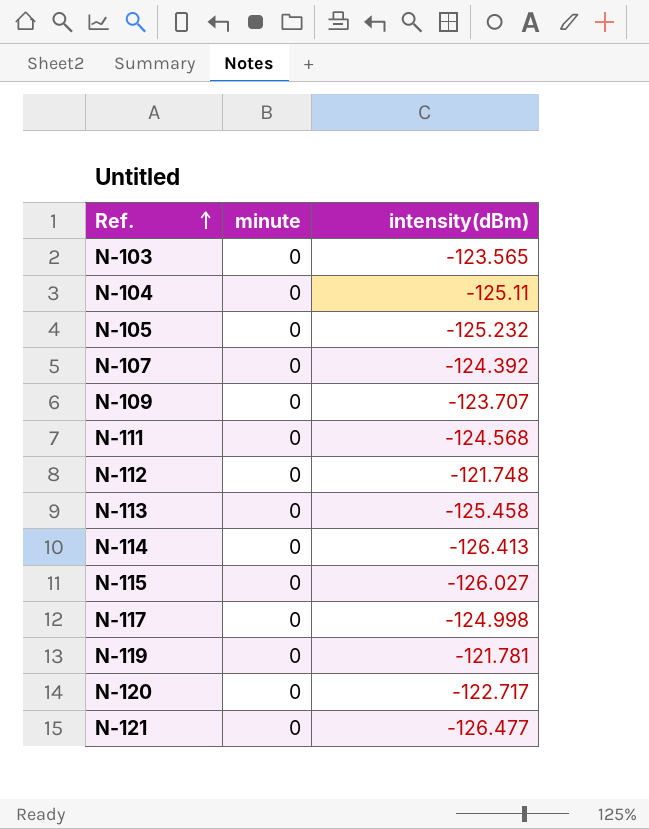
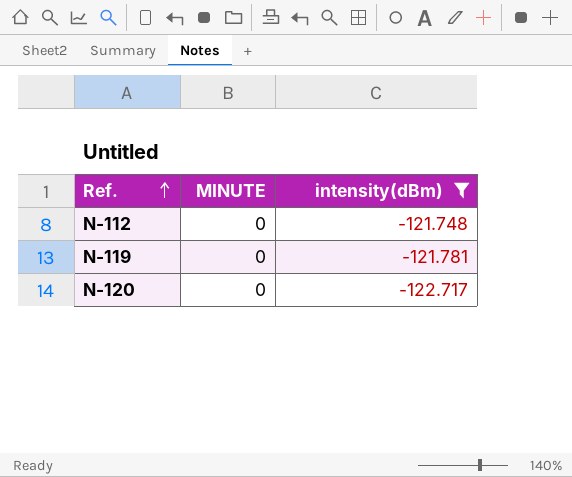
filter: none -> intensity(dBm) >= -122.717
column name: minute -> MINUTE

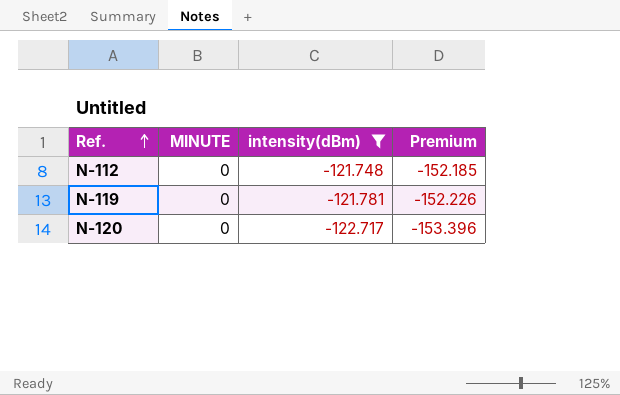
column Premium | formula: none -> [intensity(dBm)] * 1.25

